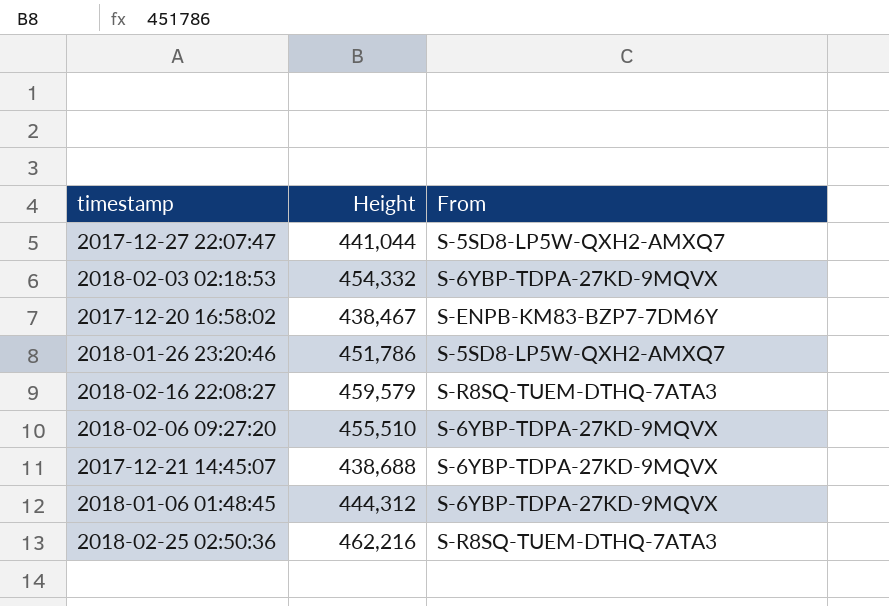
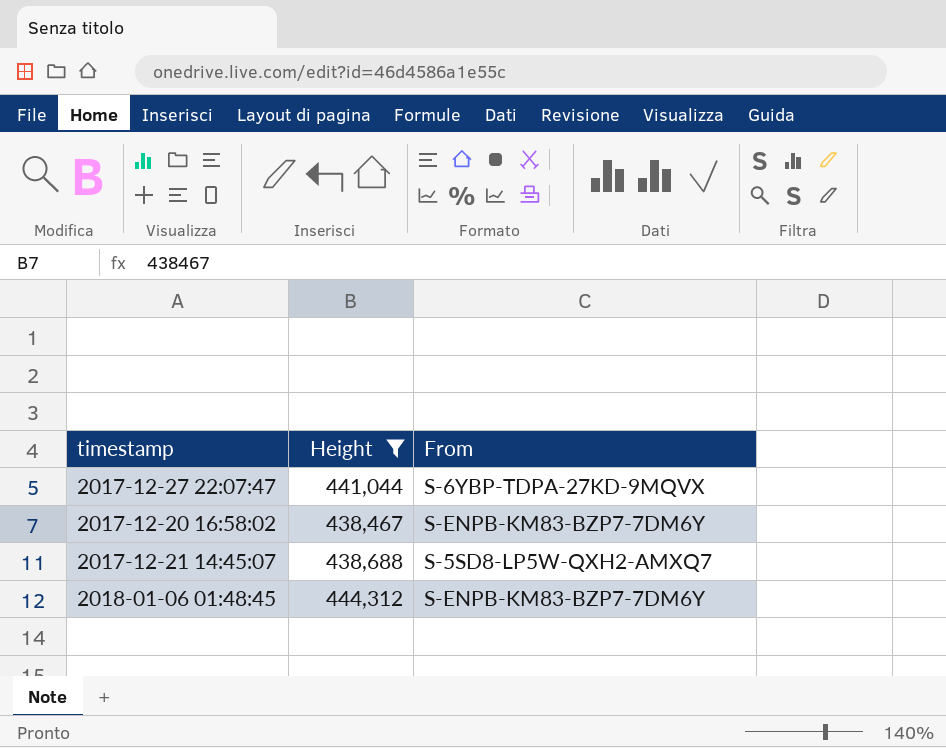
filter: none -> Height <= 444,312
2017-12-27 22:07:47 | From: S-5SD8-LP5W-QXH2-AMXQ7 -> S-6YBP-TDPA-27KD-9MQVX
2017-12-21 14:45:07 | From: S-6YBP-TDPA-27KD-9MQVX -> S-5SD8-LP5W-QXH2-AMXQ7
2018-01-06 01:48:45 | From: S-6YBP-TDPA-27KD-9MQVX -> S-ENPB-KM83-BZP7-7DM6Y

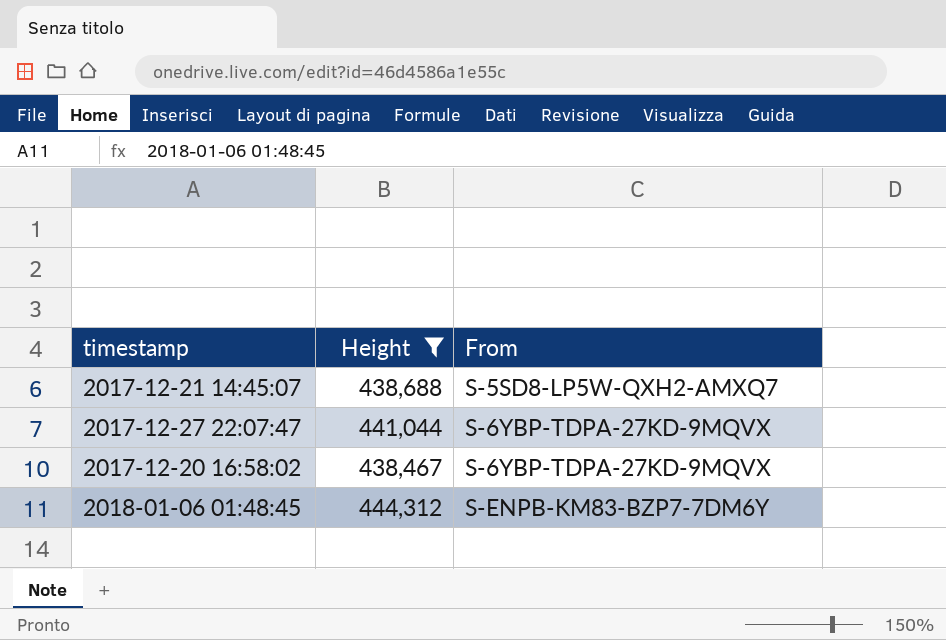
row order: none -> From ascending
2017-12-20 16:58:02 | From: S-ENPB-KM83-BZP7-7DM6Y -> S-6YBP-TDPA-27KD-9MQVX

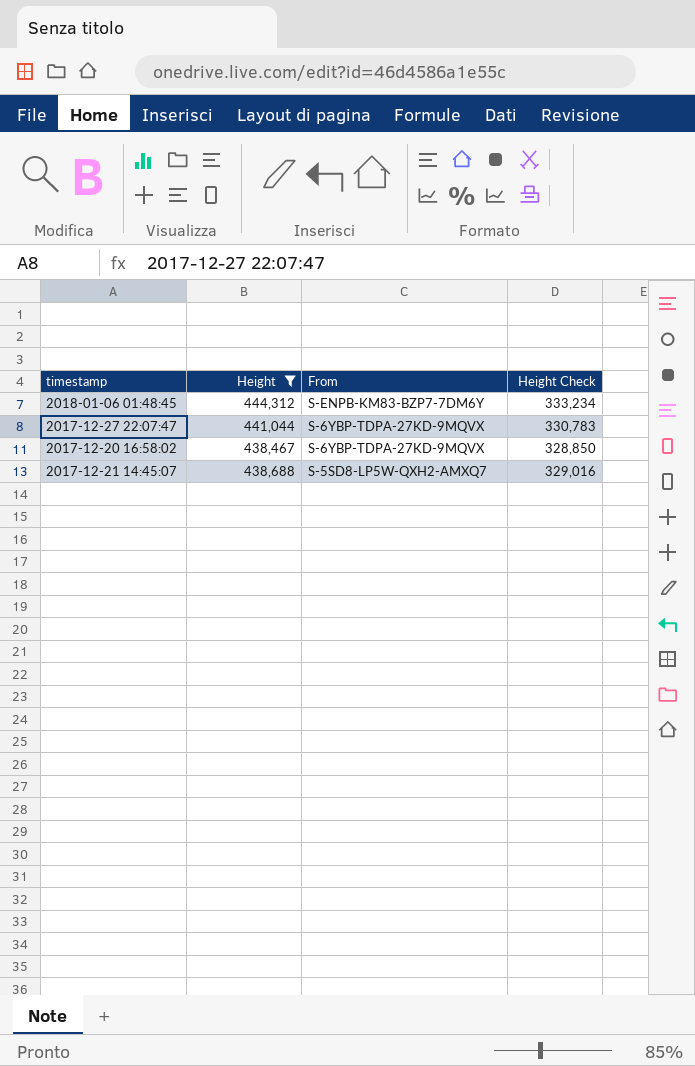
row order: From ascending -> From descending
column Height Check | formula: none -> [Height] * 0.75

